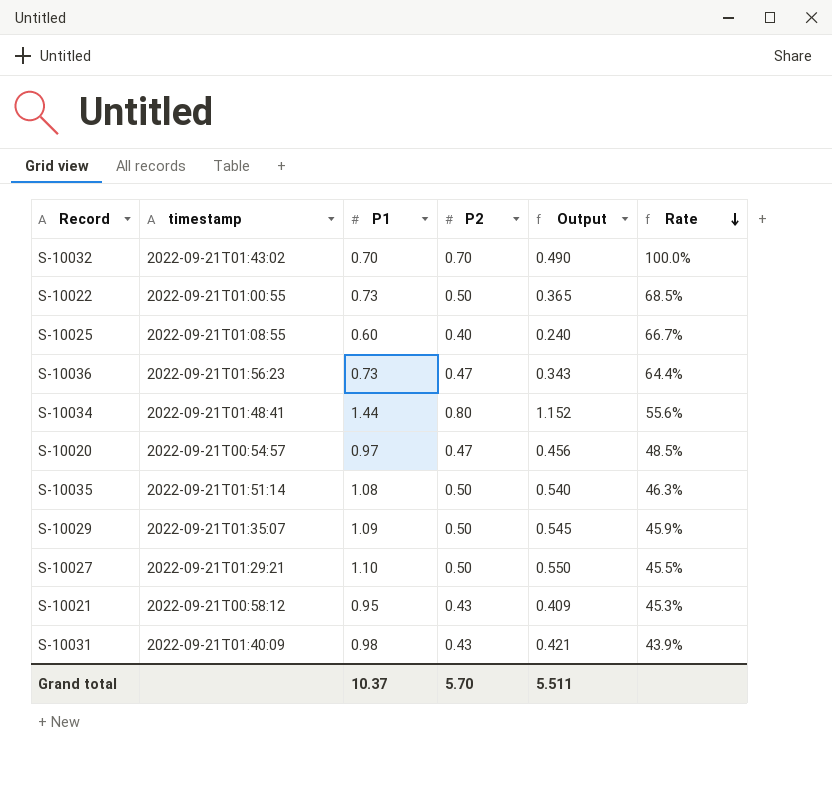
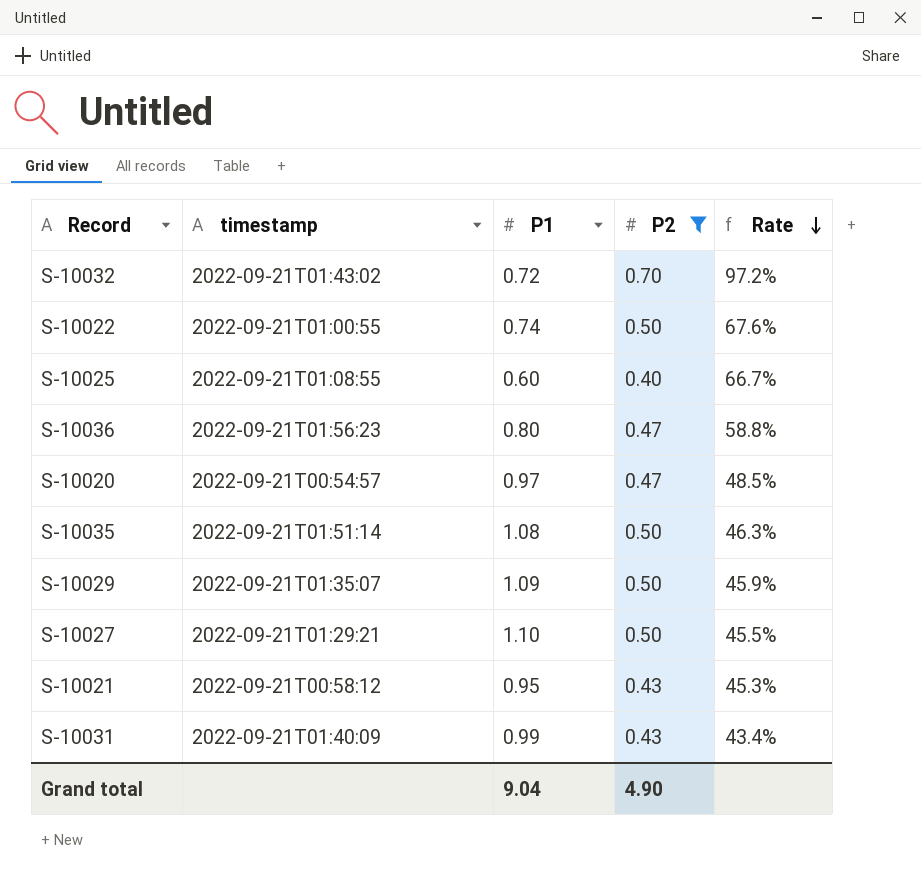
filter: none -> P2 != 0.80
column Output | formula: [P1] * [P2] -> none
S-10032 | P1: 0.70 -> 0.72
S-10032 | Rate: 100.0% -> 97.2%
S-10022 | P1: 0.73 -> 0.74
S-10022 | Rate: 68.5% -> 67.6%
S-10036 | P1: 0.73 -> 0.80
S-10036 | Rate: 64.4% -> 58.8%
S-10031 | P1: 0.98 -> 0.99
S-10031 | Rate: 43.9% -> 43.4%
Grand total | P1: 10.37 -> 9.04
Grand total | P2: 5.70 -> 4.90

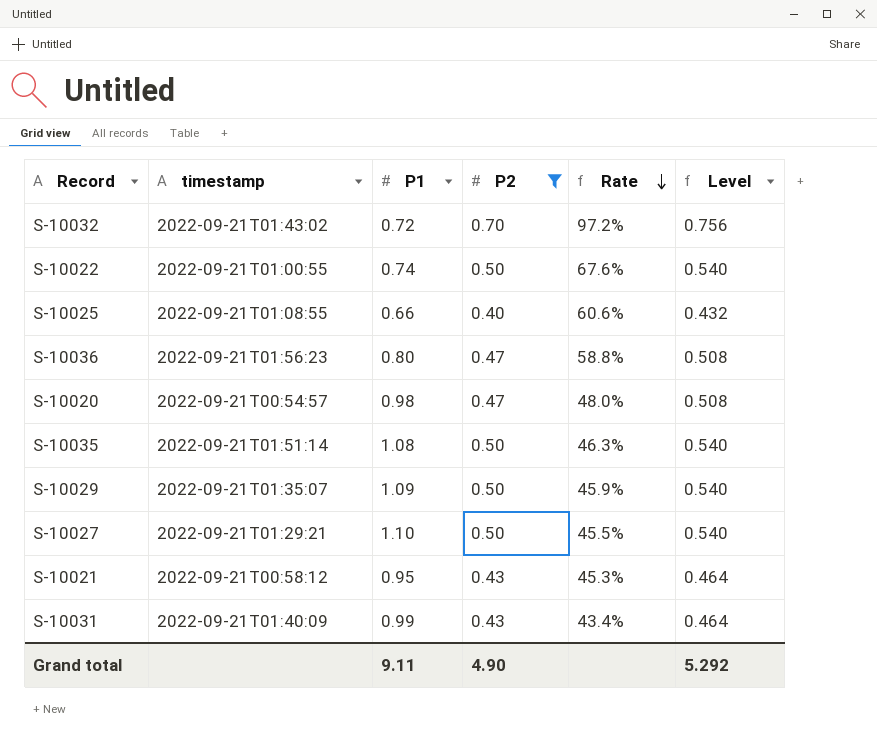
column Level | formula: none -> [P2] * 1.08
S-10025 | P1: 0.60 -> 0.66
S-10025 | Rate: 66.7% -> 60.6%
S-10020 | P1: 0.97 -> 0.98
S-10020 | Rate: 48.5% -> 48.0%
Grand total | P1: 9.04 -> 9.11

